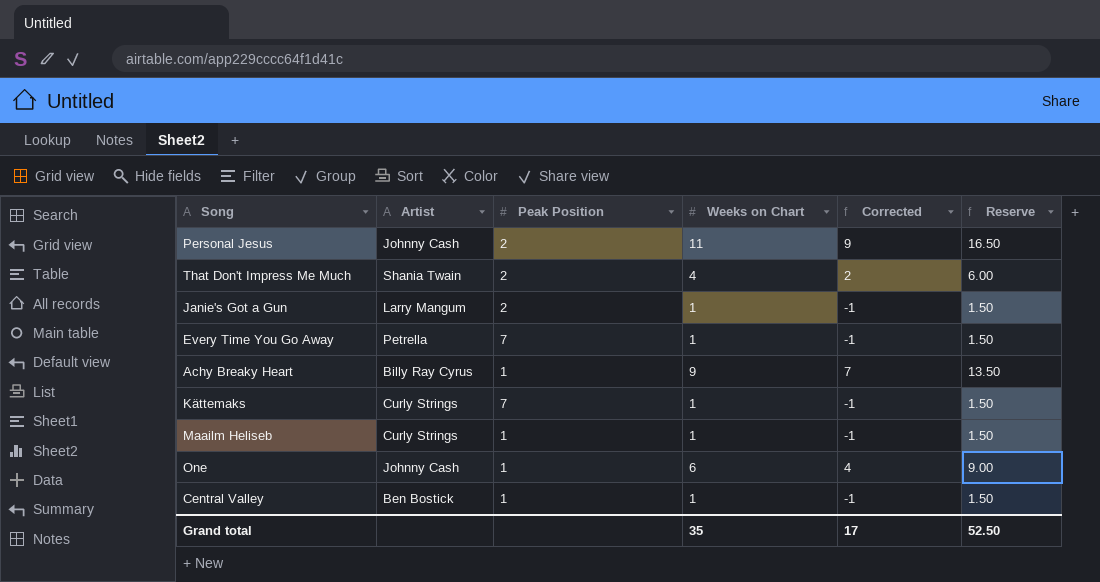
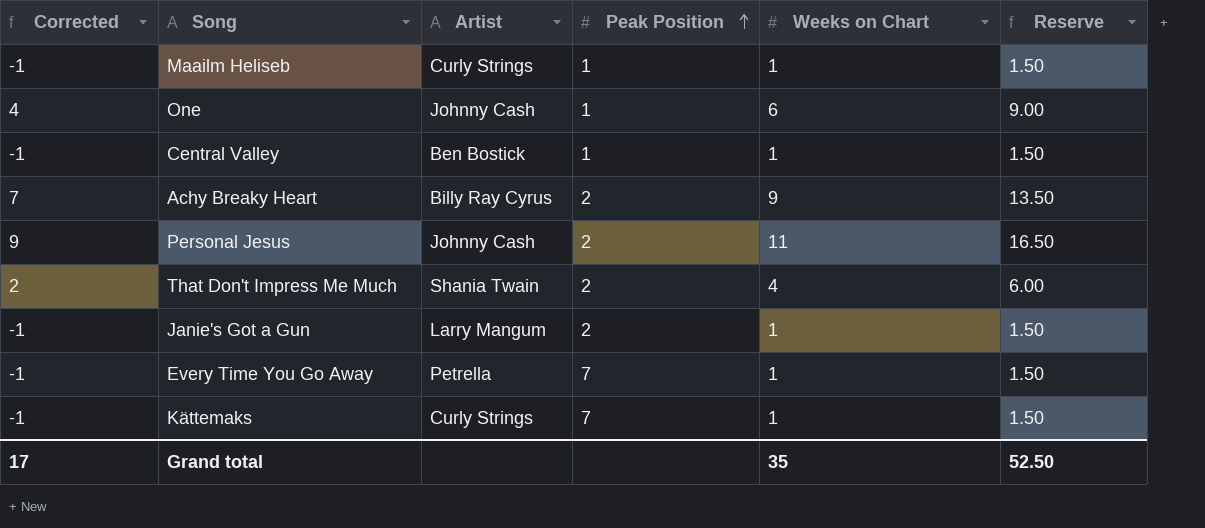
row order: none -> Peak Position ascending
column Corrected | position: 5 -> 1
Achy Breaky Heart | Peak Position: 1 -> 2

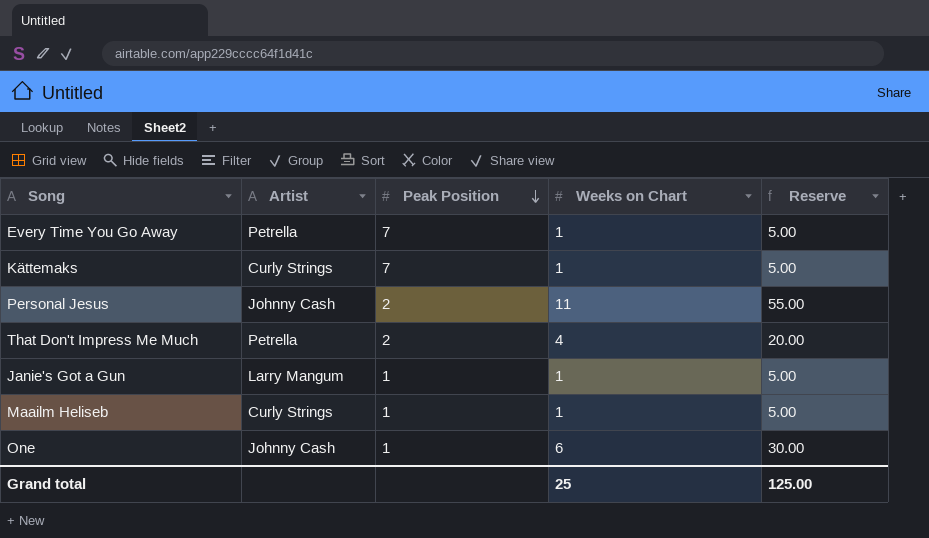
row order: Peak Position ascending -> Peak Position descending
column Corrected | formula: [Weeks on Chart] - 2 -> none
column Reserve | formula: [Weeks on Chart] * 1.5 -> [Weeks on Chart] * 5
row Central Valley: -1 | Ben Bostick | 1 | 1 | 1.50 -> none
row Achy Breaky Heart: 7 | Billy Ray Cyrus | 2 | 9 | 13.50 -> none
That Don't Impress Me Much | Artist: Shania Twain -> Petrella
Janie's Got a Gun | Peak Position: 2 -> 1
Grand total | Weeks on Chart: 35 -> 25
Grand total | Reserve: 52.50 -> 125.00

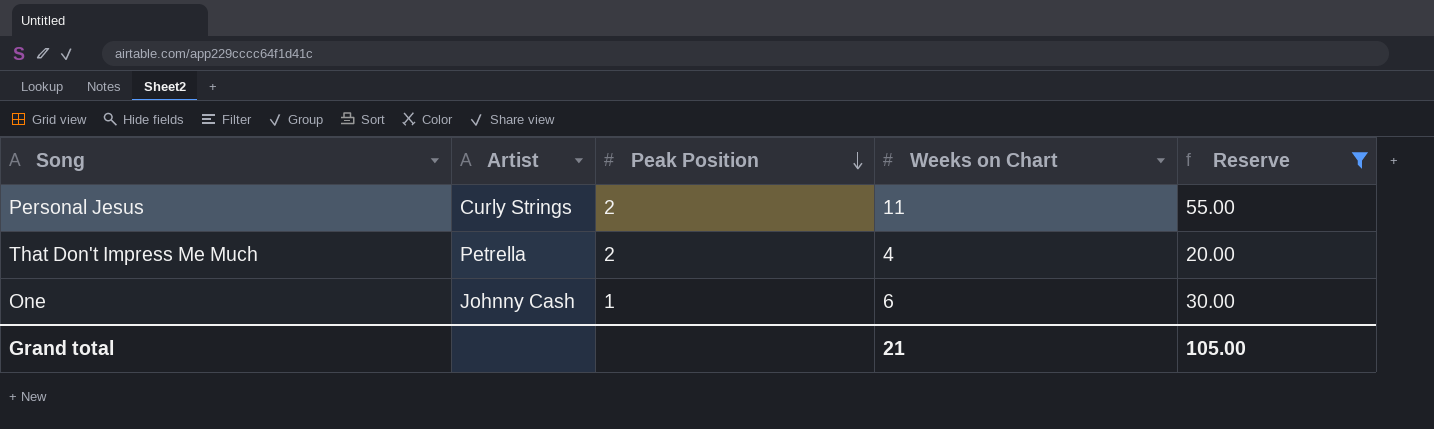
filter: none -> Reserve != 5.00
Personal Jesus | Artist: Johnny Cash -> Curly Strings
Grand total | Weeks on Chart: 25 -> 21
Grand total | Reserve: 125.00 -> 105.00

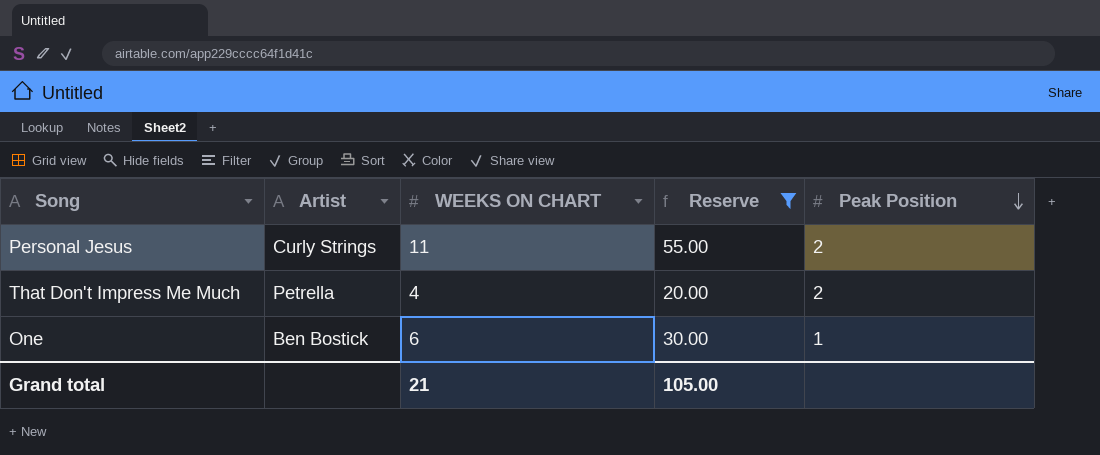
column name: Weeks on Chart -> WEEKS ON CHART
column Peak Position | position: 3 -> 5
One | Artist: Johnny Cash -> Ben Bostick

